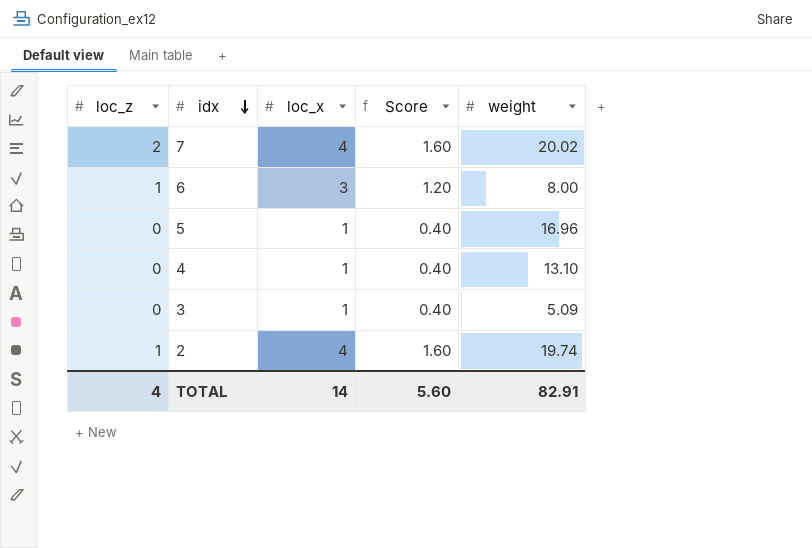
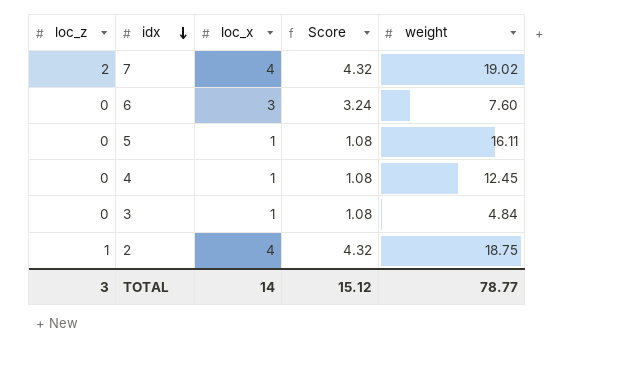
column Score | formula: [loc_x] * 0.4 -> [loc_x] * 1.08
7 | weight: 20.02 -> 19.02
6 | loc_z: 1 -> 0
6 | weight: 8.00 -> 7.60
5 | weight: 16.96 -> 16.11
4 | weight: 13.10 -> 12.45
3 | weight: 5.09 -> 4.84
2 | weight: 19.74 -> 18.75
TOTAL | loc_z: 4 -> 3
TOTAL | Score: 5.60 -> 15.12
TOTAL | weight: 82.91 -> 78.77

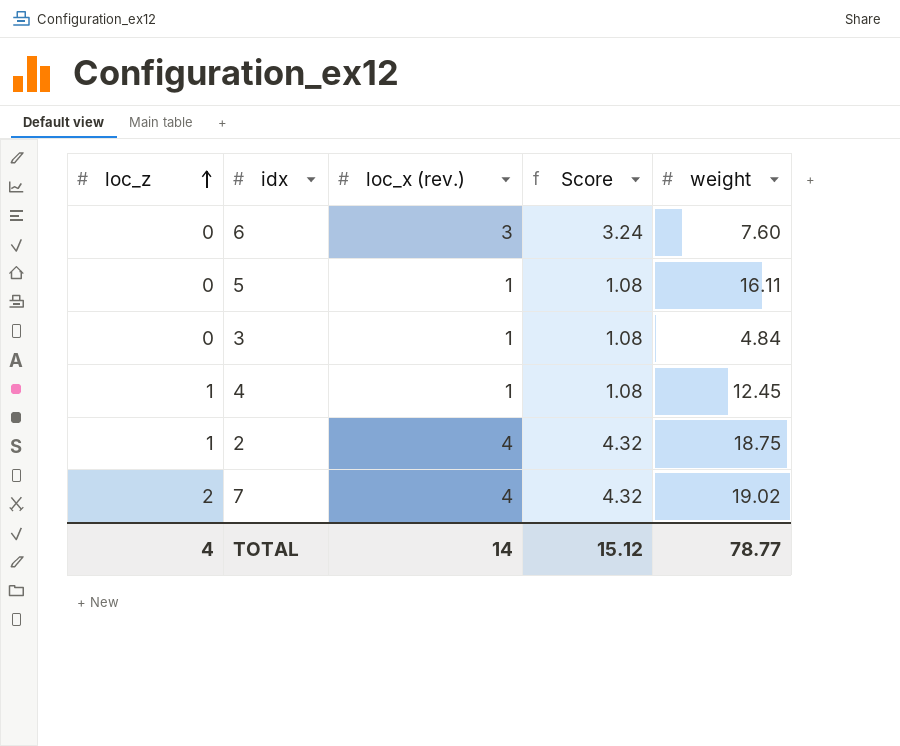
row order: idx descending -> loc_z ascending
column name: loc_x -> loc_x (rev.)
4 | loc_z: 0 -> 1
TOTAL | loc_z: 3 -> 4

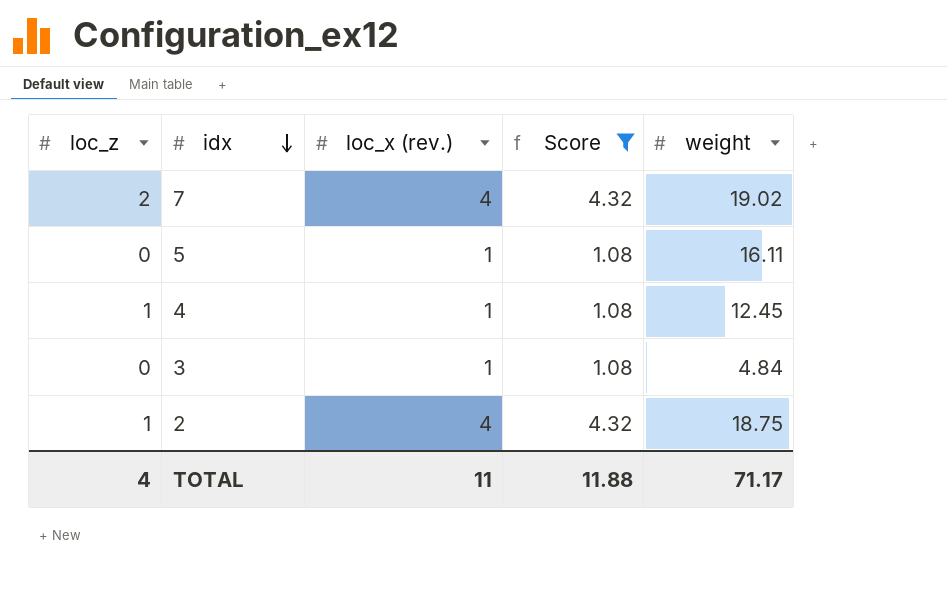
filter: none -> Score != 3.24
row order: loc_z ascending -> idx descending
TOTAL | loc_x (rev.): 14 -> 11
TOTAL | Score: 15.12 -> 11.88
TOTAL | weight: 78.77 -> 71.17

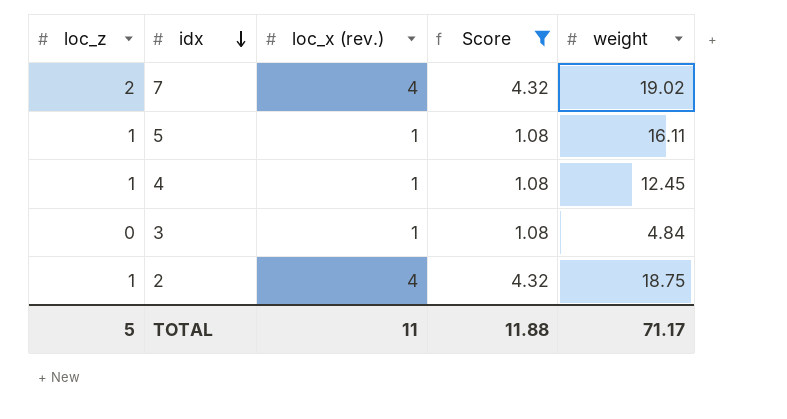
5 | loc_z: 0 -> 1
TOTAL | loc_z: 4 -> 5

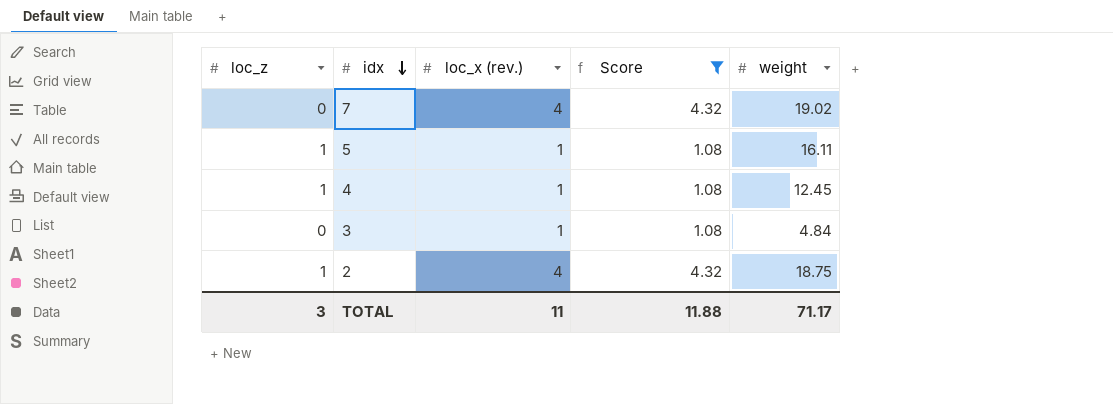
7 | loc_z: 2 -> 0
TOTAL | loc_z: 5 -> 3

